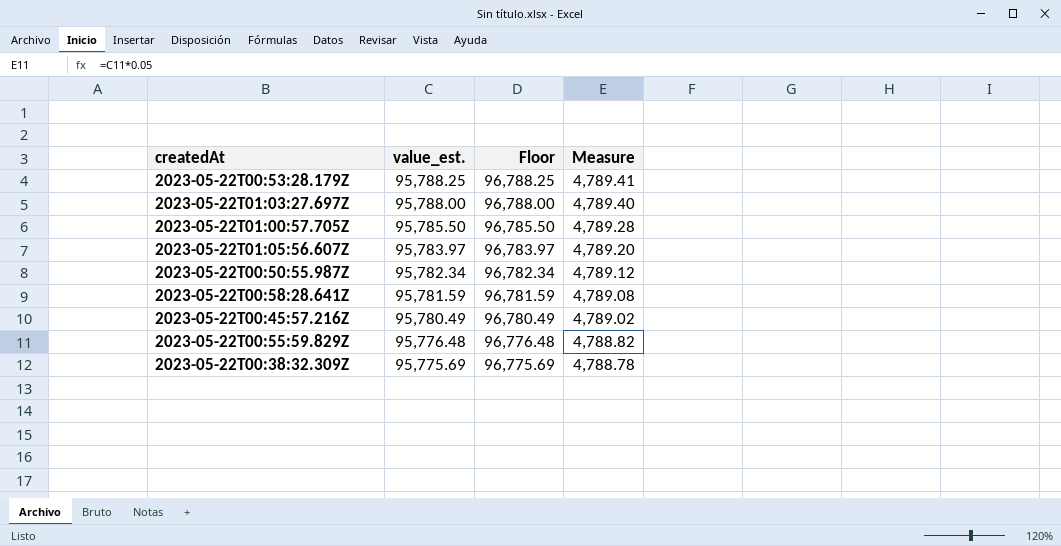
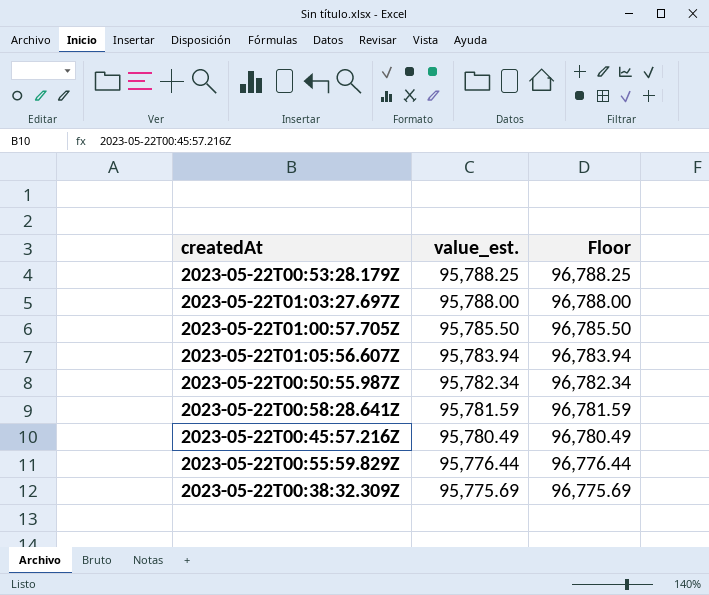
column Measure | formula: [value_est.] * 0.05 -> none
2023-05-22T01:05:56.607Z | value_est.: 95,783.97 -> 95,783.94
2023-05-22T01:05:56.607Z | Floor: 96,783.97 -> 96,783.94
2023-05-22T00:55:59.829Z | value_est.: 95,776.48 -> 95,776.44
2023-05-22T00:55:59.829Z | Floor: 96,776.48 -> 96,776.44

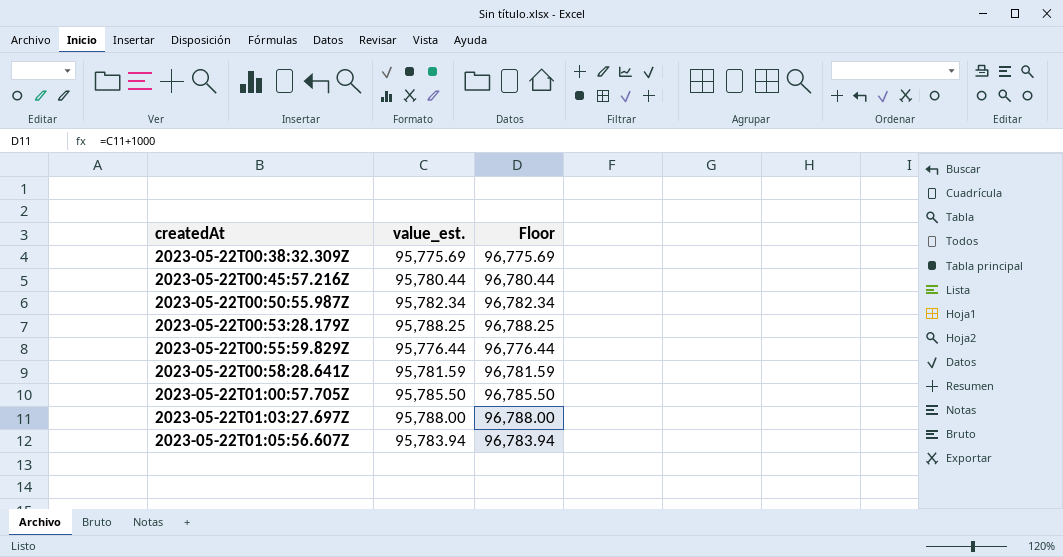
row order: value_est. descending -> createdAt ascending
2023-05-22T00:45:57.216Z | value_est.: 95,780.49 -> 95,780.44
2023-05-22T00:45:57.216Z | Floor: 96,780.49 -> 96,780.44

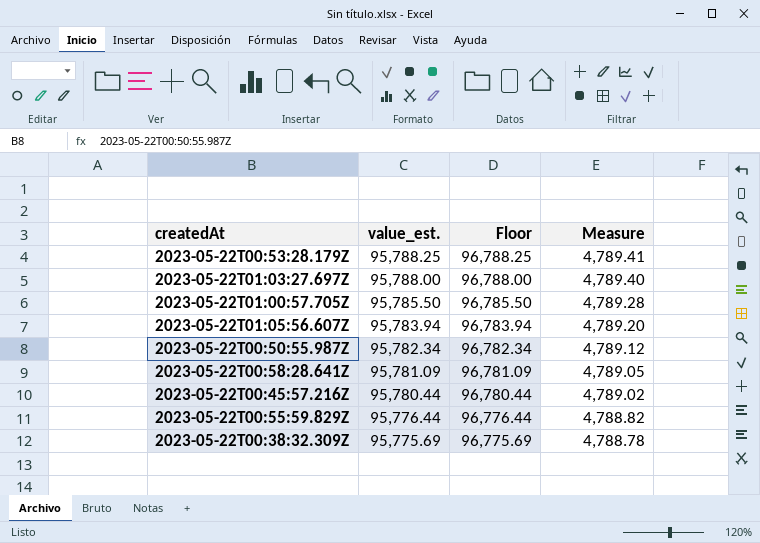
row order: createdAt ascending -> value_est. descending
column Measure | formula: none -> [value_est.] * 0.05
2023-05-22T00:58:28.641Z | value_est.: 95,781.59 -> 95,781.09
2023-05-22T00:58:28.641Z | Floor: 96,781.59 -> 96,781.09

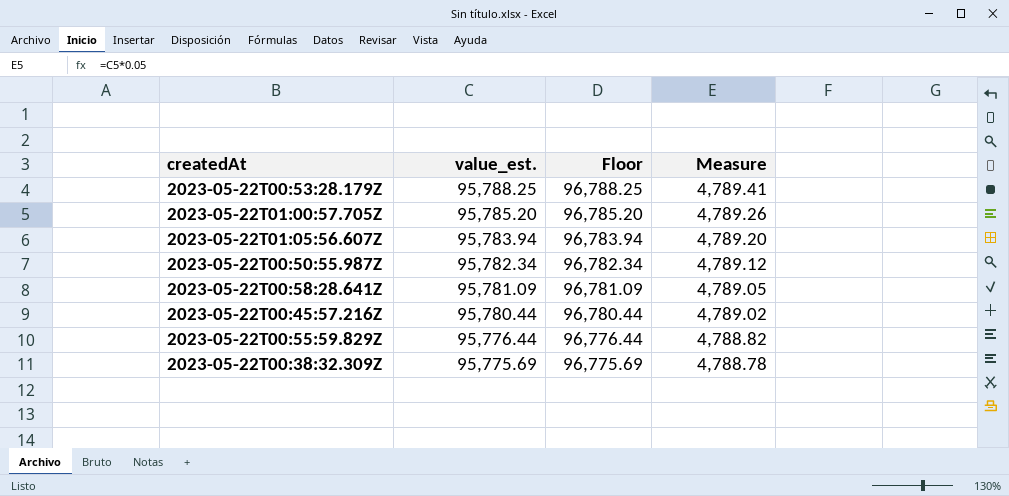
row 2023-05-22T01:03:27.697Z: 95,788.00 | 96,788.00 | 4,789.40 -> none
2023-05-22T01:00:57.705Z | value_est.: 95,785.50 -> 95,785.20
2023-05-22T01:00:57.705Z | Floor: 96,785.50 -> 96,785.20
2023-05-22T01:00:57.705Z | Measure: 4,789.28 -> 4,789.26

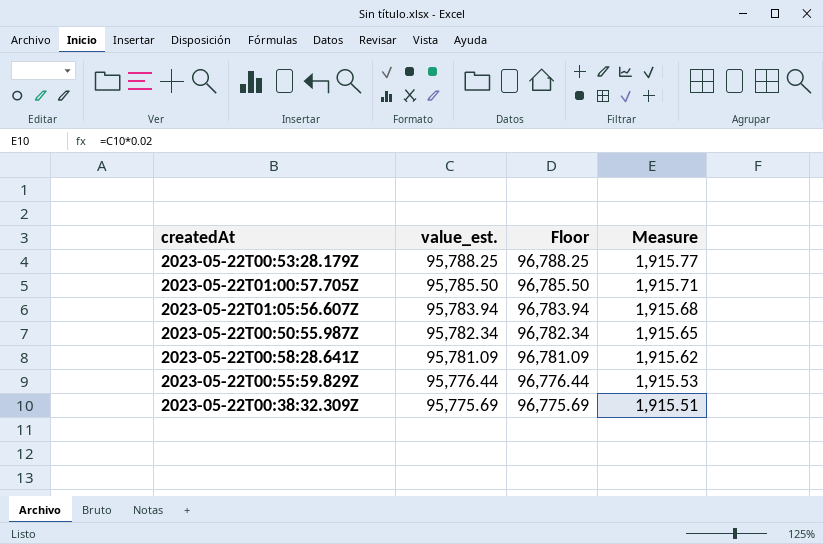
column Measure | formula: [value_est.] * 0.05 -> [value_est.] * 0.02
row 2023-05-22T00:45:57.216Z: 95,780.44 | 96,780.44 | 4,789.02 -> none
2023-05-22T01:00:57.705Z | value_est.: 95,785.20 -> 95,785.50
2023-05-22T01:00:57.705Z | Floor: 96,785.20 -> 96,785.50

